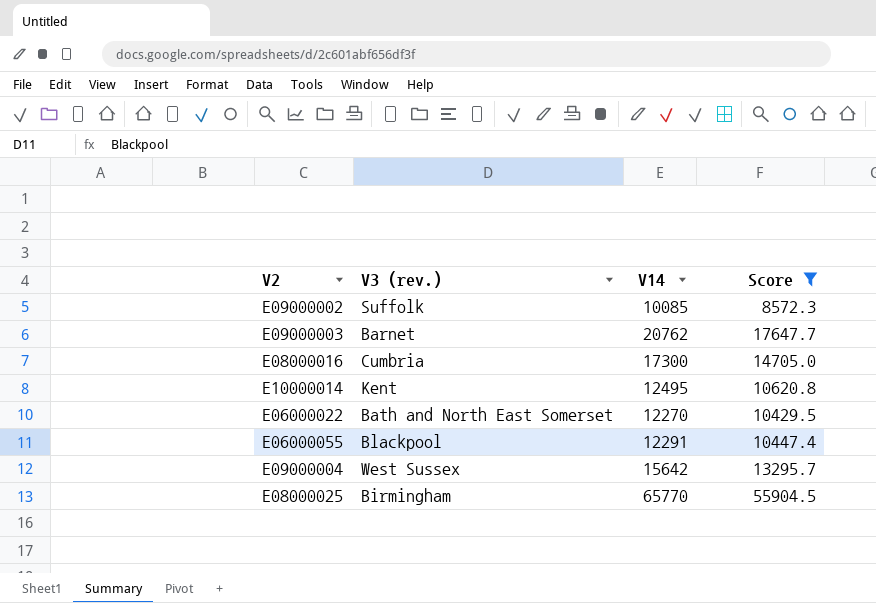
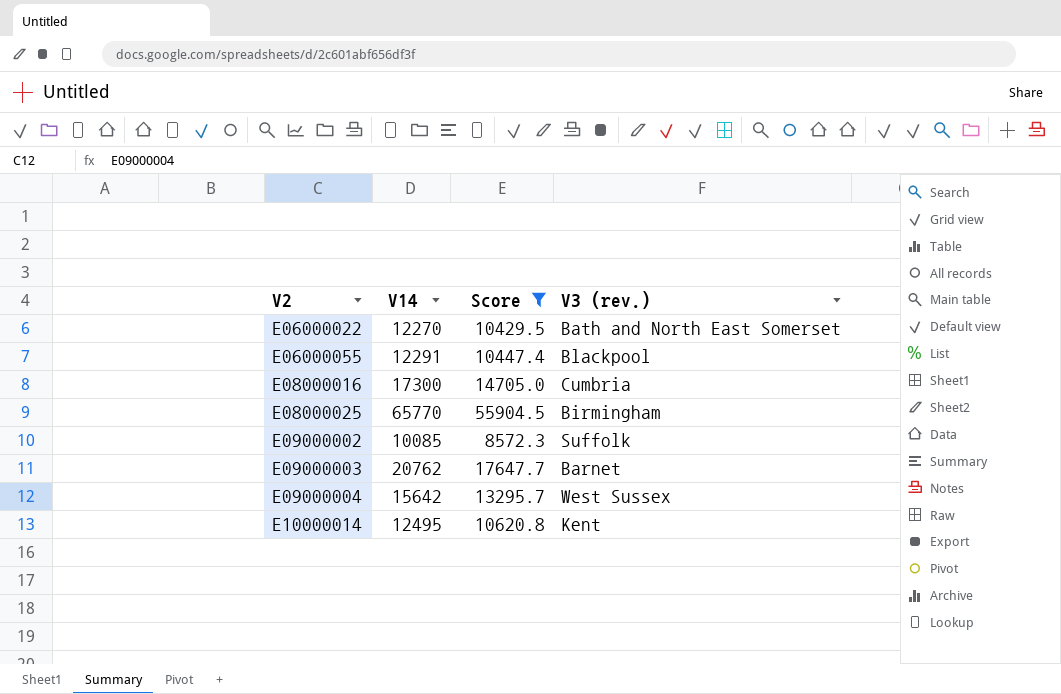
row order: none -> V2 ascending
column V3 (rev.) | position: 2 -> 4

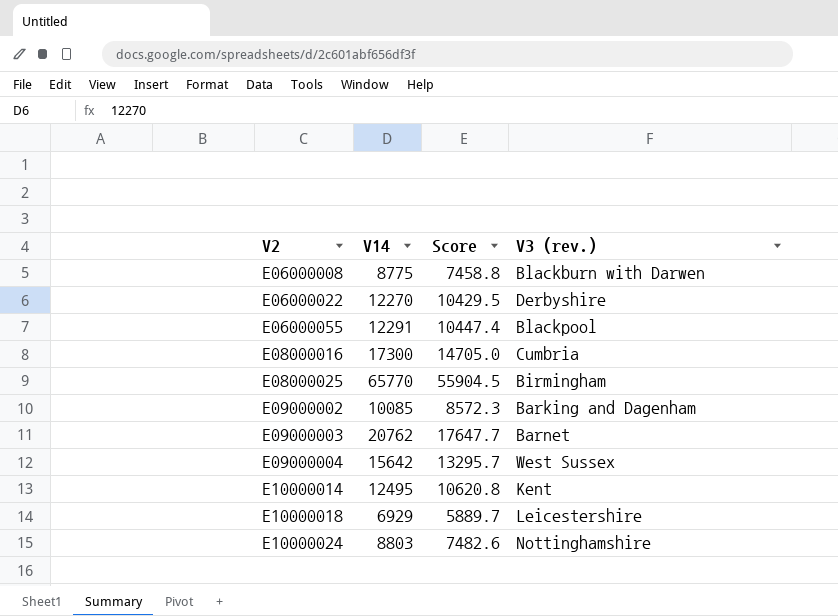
filter: Score >= 8572.3 -> none
E06000022 | V3 (rev.): Bath and North East Somerset -> Derbyshire
E09000002 | V3 (rev.): Suffolk -> Barking and Dagenham

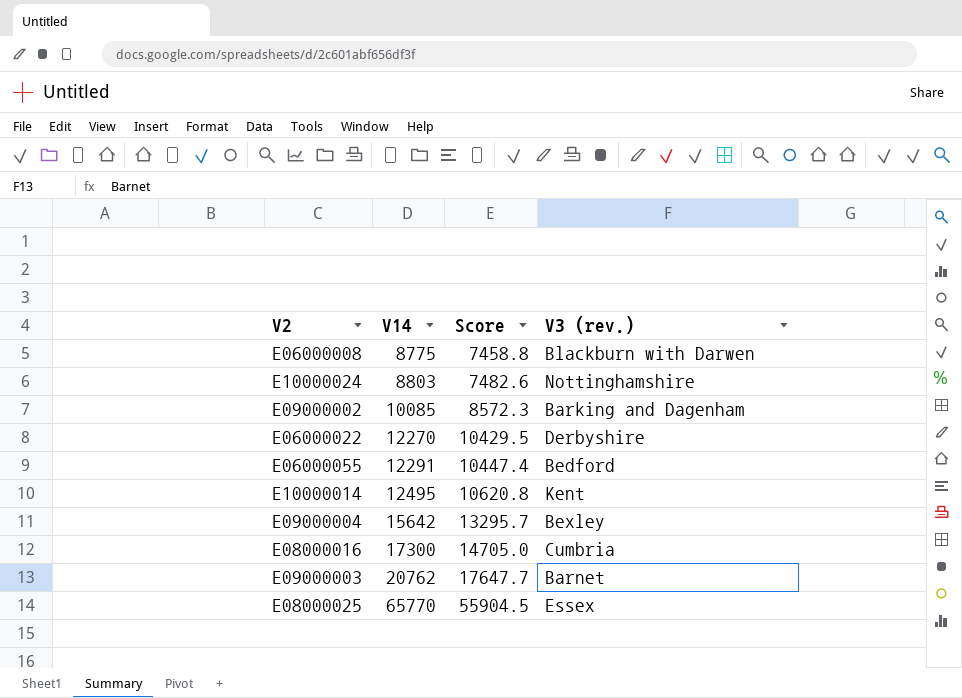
row order: V2 ascending -> V14 ascending
row E10000018: 6929 | 5889.7 | Leicestershire -> none
E06000055 | V3 (rev.): Blackpool -> Bedford
E09000004 | V3 (rev.): West Sussex -> Bexley
E08000025 | V3 (rev.): Birmingham -> Essex

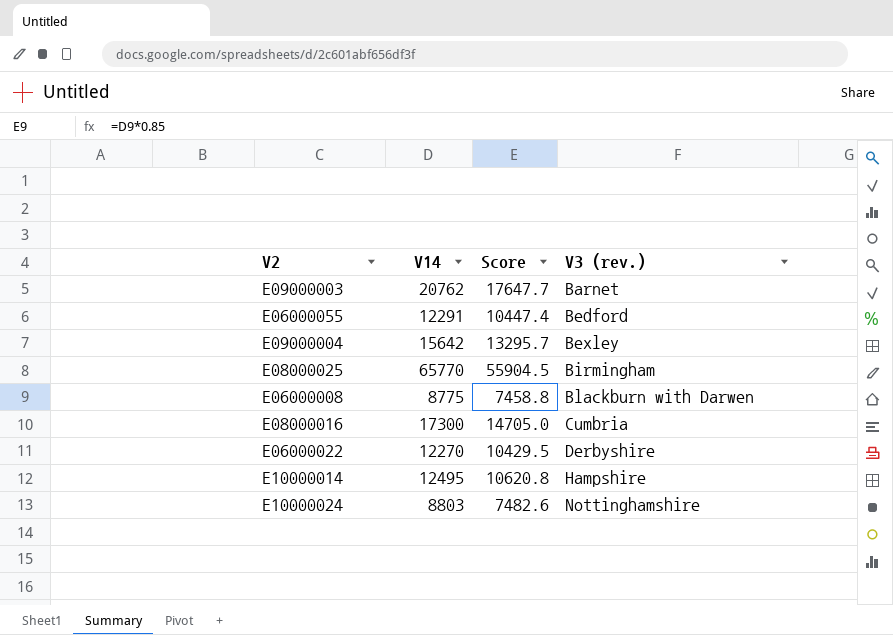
row order: V14 ascending -> V3 (rev.) ascending
row E09000002: 10085 | 8572.3 | Barking and Dagenham -> none
E08000025 | V3 (rev.): Essex -> Birmingham
E10000014 | V3 (rev.): Kent -> Hampshire

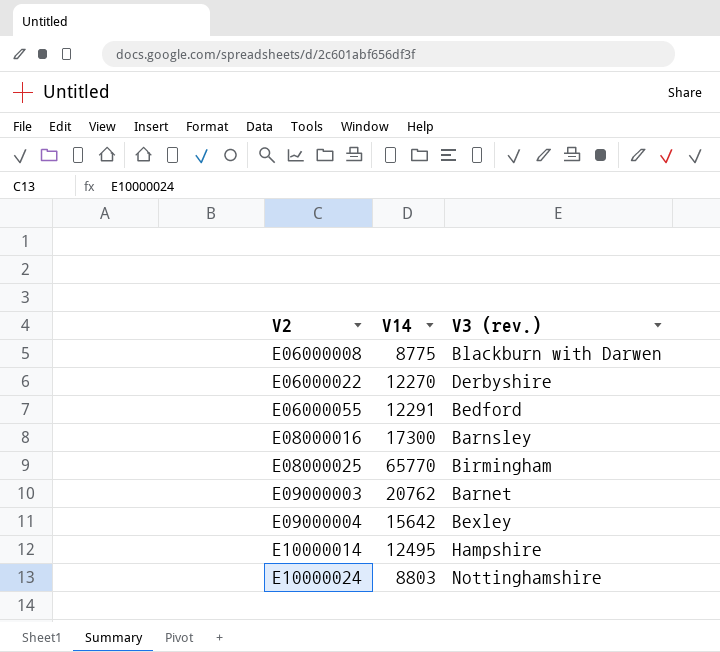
row order: V3 (rev.) ascending -> V2 ascending
column Score | formula: [V14] * 0.85 -> none
E08000016 | V3 (rev.): Cumbria -> Barnsley

